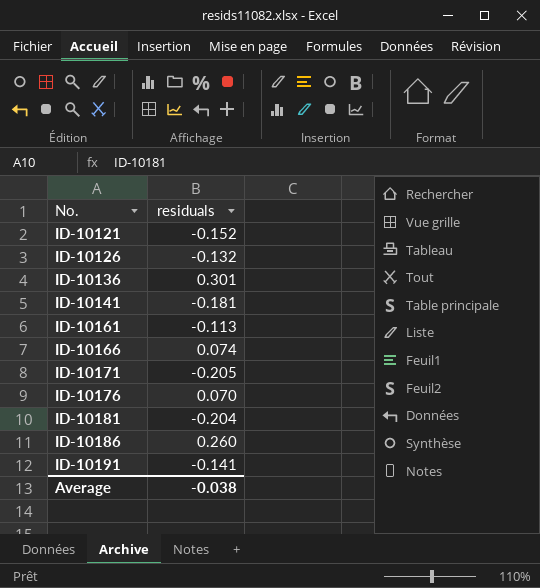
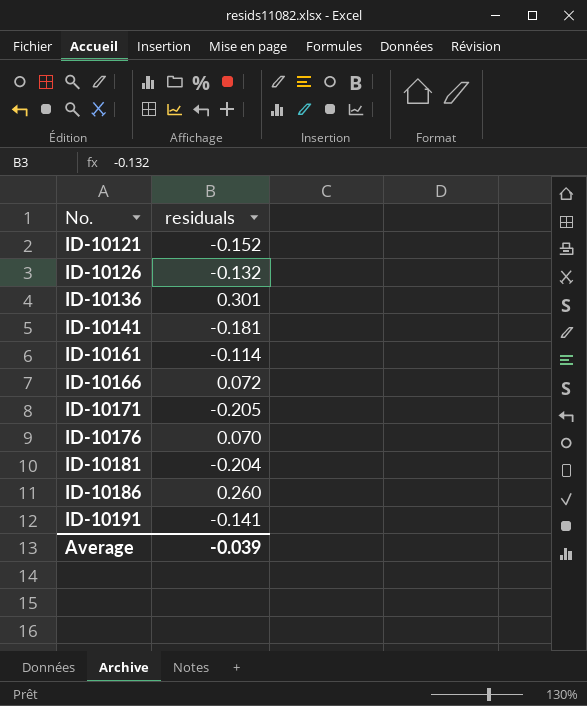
ID-10161 | residuals: -0.113 -> -0.114
ID-10166 | residuals: 0.074 -> 0.072
Average | residuals: -0.038 -> -0.039

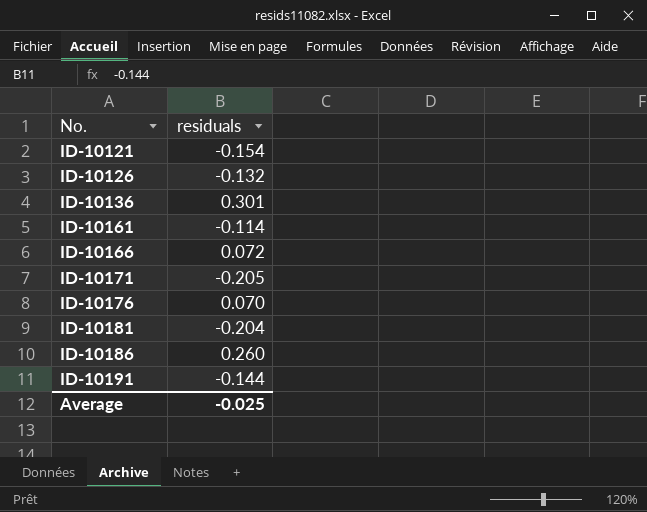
row ID-10141: -0.181 -> none
ID-10121 | residuals: -0.152 -> -0.154
ID-10191 | residuals: -0.141 -> -0.144
Average | residuals: -0.039 -> -0.025

